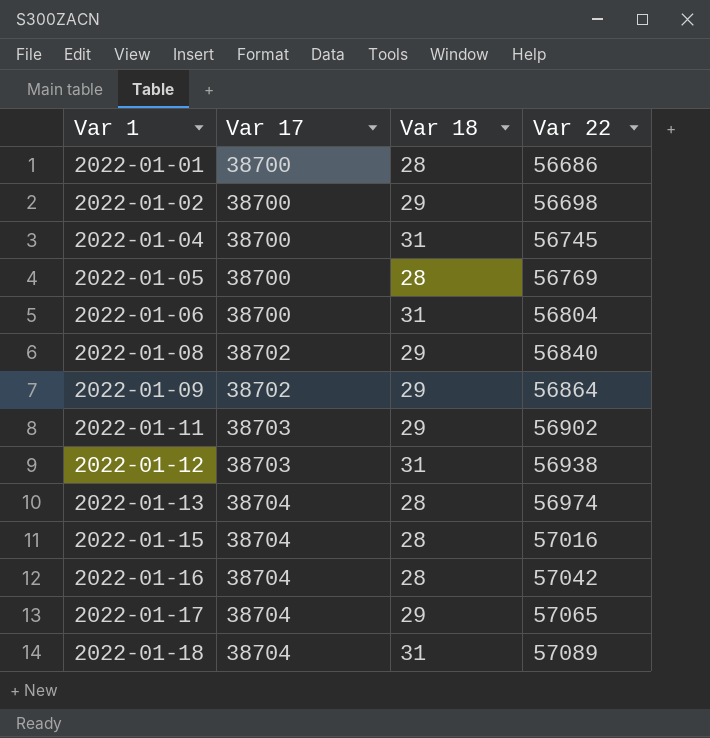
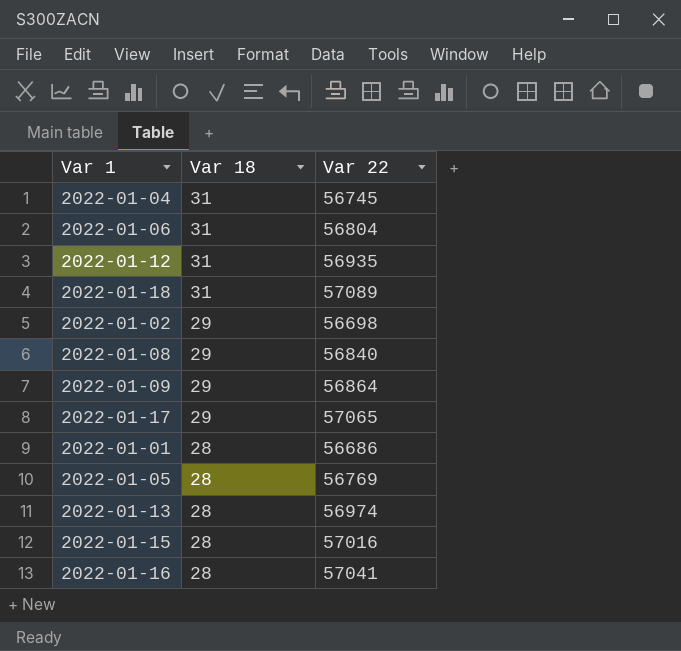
row order: Var 1 ascending -> Var 18 descending
column Var 17 | position: 2 -> none
row 2022-01-11: 38703 | 29 | 56902 -> none
2022-01-12 | Var 22: 56938 -> 56935
2022-01-16 | Var 22: 57042 -> 57041

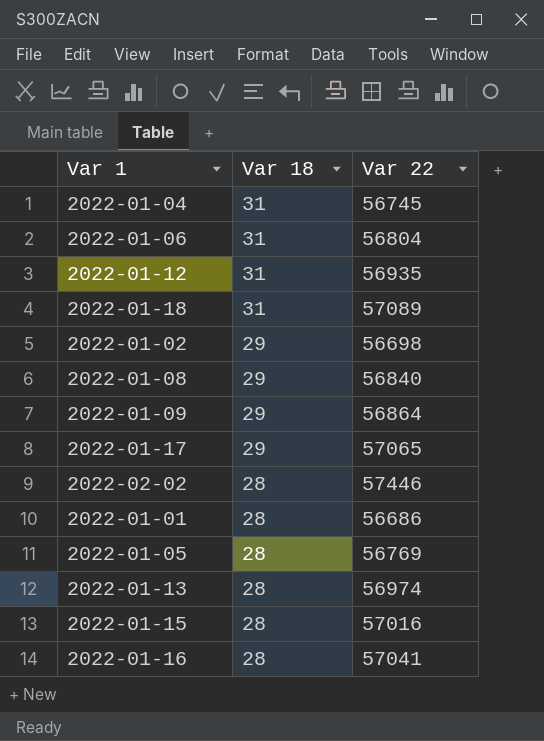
row 2022-02-02: none -> 28 | 57446

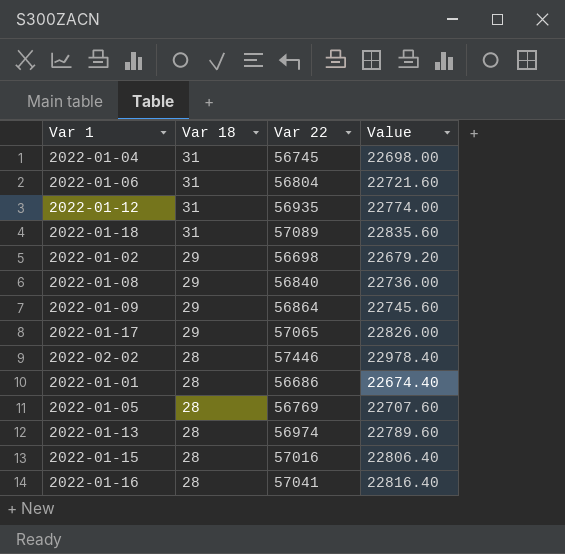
column Value | formula: none -> [Var 22] * 0.4

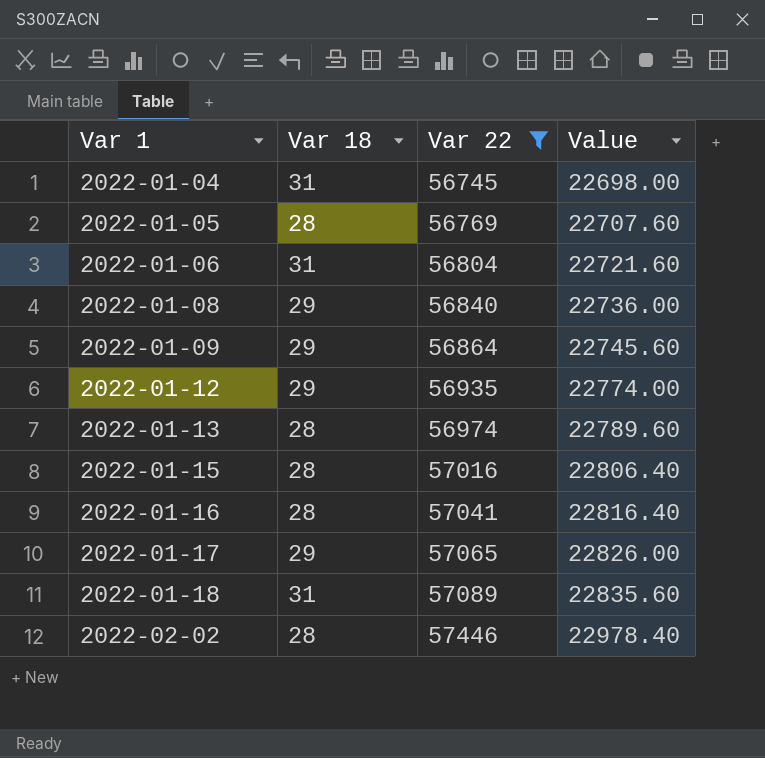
filter: none -> Var 22 >= 56745
row order: Var 18 descending -> Var 1 ascending
2022-01-12 | Var 18: 31 -> 29

